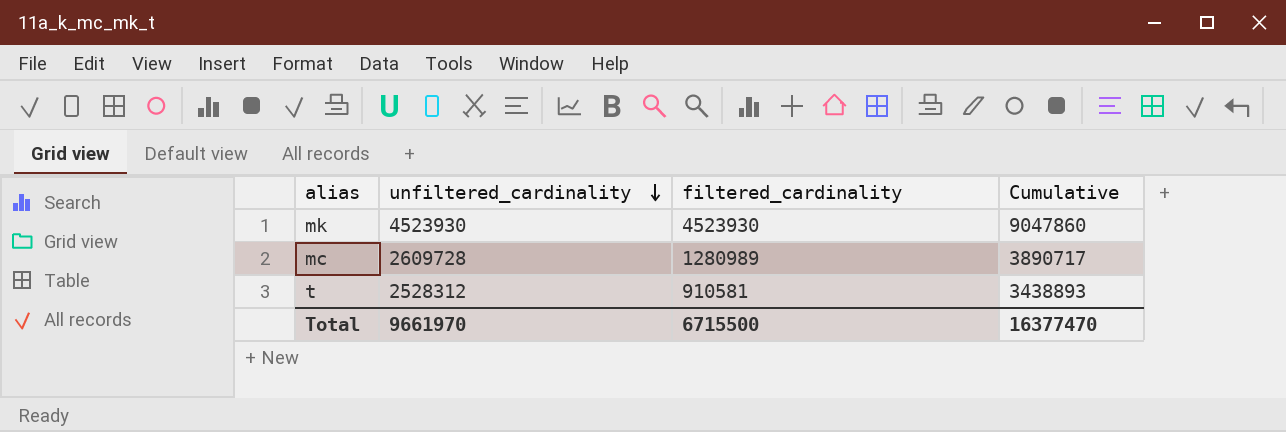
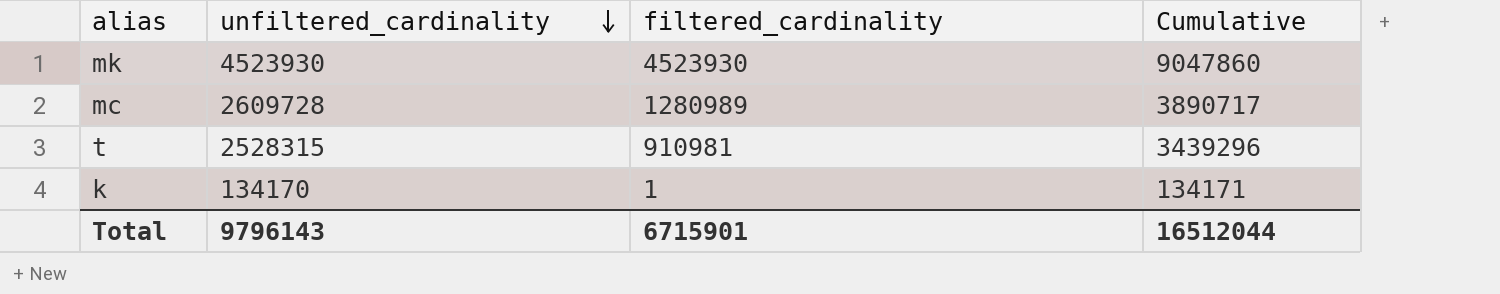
t | unfiltered_cardinality: 2528312 -> 2528315
t | filtered_cardinality: 910581 -> 910981
t | Cumulative: 3438893 -> 3439296
row k: none -> 134170 | 1 | 134171
Total | unfiltered_cardinality: 9661970 -> 9796143
Total | filtered_cardinality: 6715500 -> 6715901
Total | Cumulative: 16377470 -> 16512044

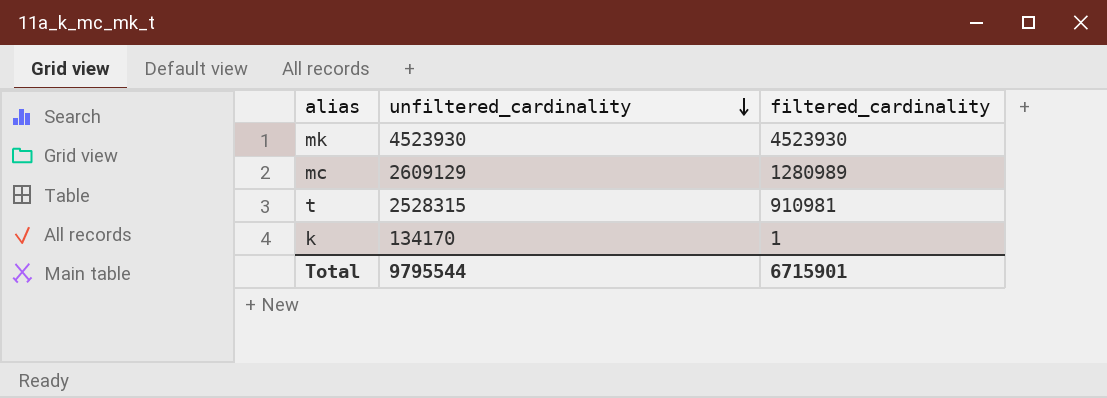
column Cumulative | formula: [unfiltered_cardinality] + [filtered_cardinality] -> none
mc | unfiltered_cardinality: 2609728 -> 2609129
Total | unfiltered_cardinality: 9796143 -> 9795544

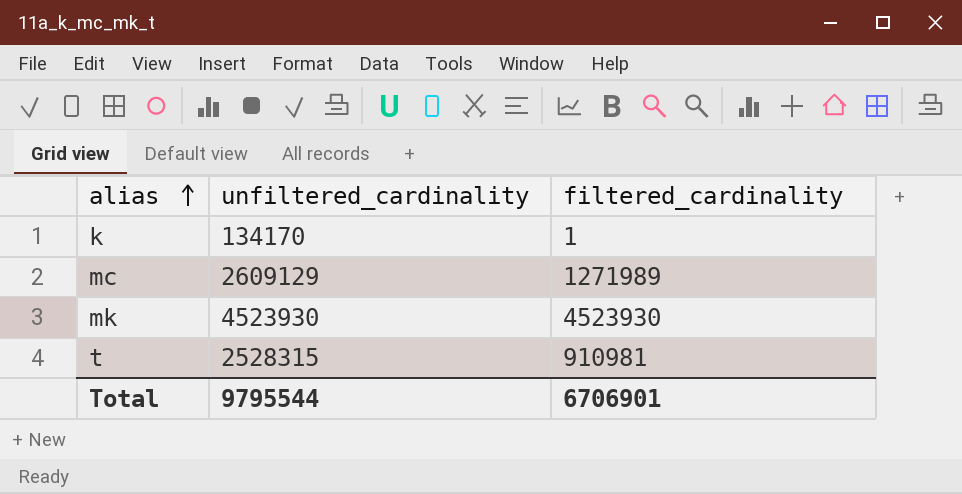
row order: unfiltered_cardinality descending -> alias ascending
mc | filtered_cardinality: 1280989 -> 1271989
Total | filtered_cardinality: 6715901 -> 6706901

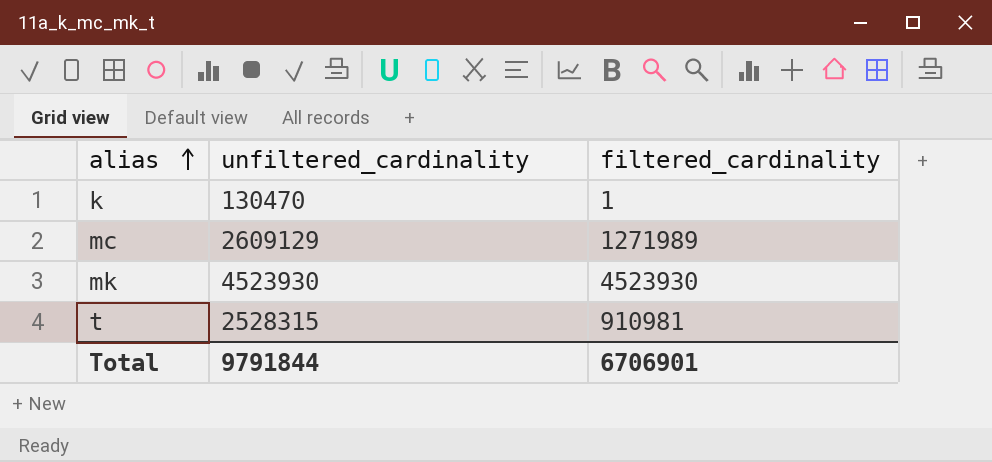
k | unfiltered_cardinality: 134170 -> 130470
Total | unfiltered_cardinality: 9795544 -> 9791844

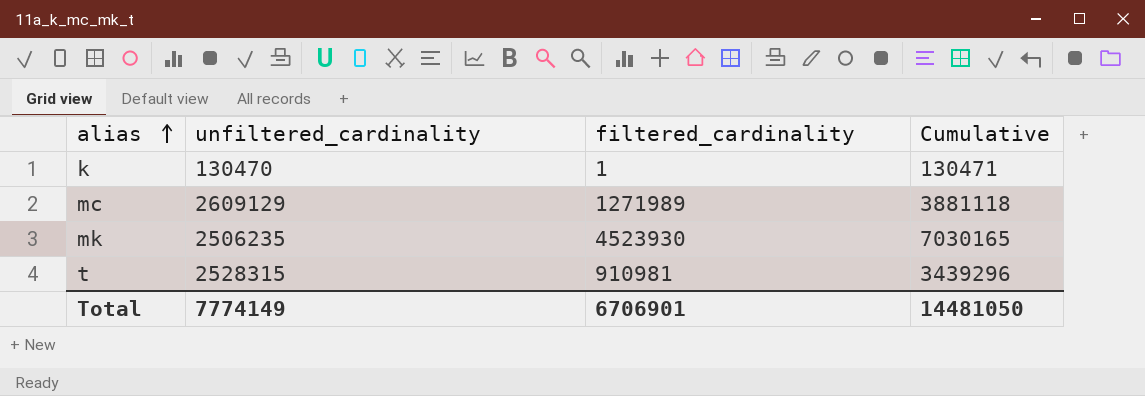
column Cumulative | formula: none -> [unfiltered_cardinality] + [filtered_cardinality]
mk | unfiltered_cardinality: 4523930 -> 2506235
Total | unfiltered_cardinality: 9791844 -> 7774149

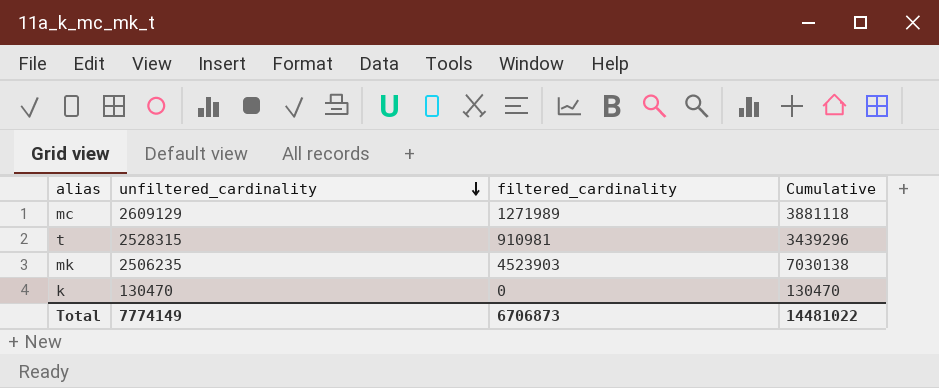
row order: alias ascending -> unfiltered_cardinality descending
mk | filtered_cardinality: 4523930 -> 4523903
mk | Cumulative: 7030165 -> 7030138
k | filtered_cardinality: 1 -> 0
k | Cumulative: 130471 -> 130470
Total | filtered_cardinality: 6706901 -> 6706873
Total | Cumulative: 14481050 -> 14481022

